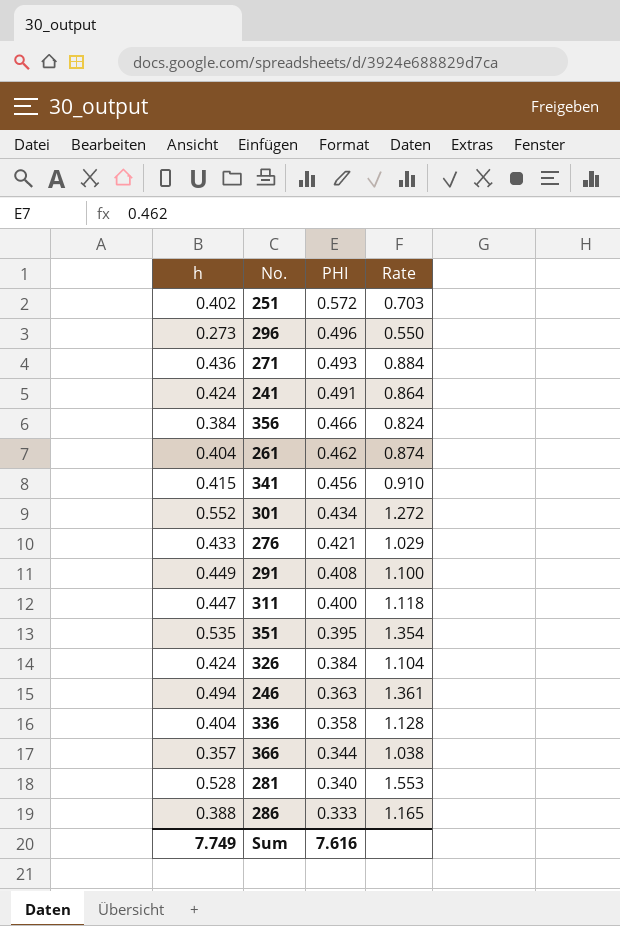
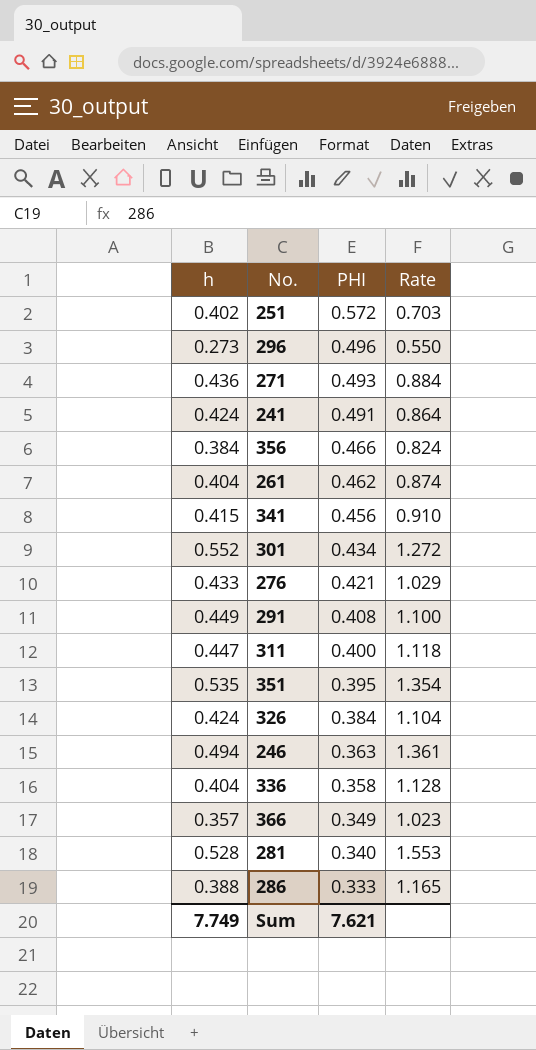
366 | PHI: 0.344 -> 0.349
366 | Rate: 1.038 -> 1.023
Sum | PHI: 7.616 -> 7.621

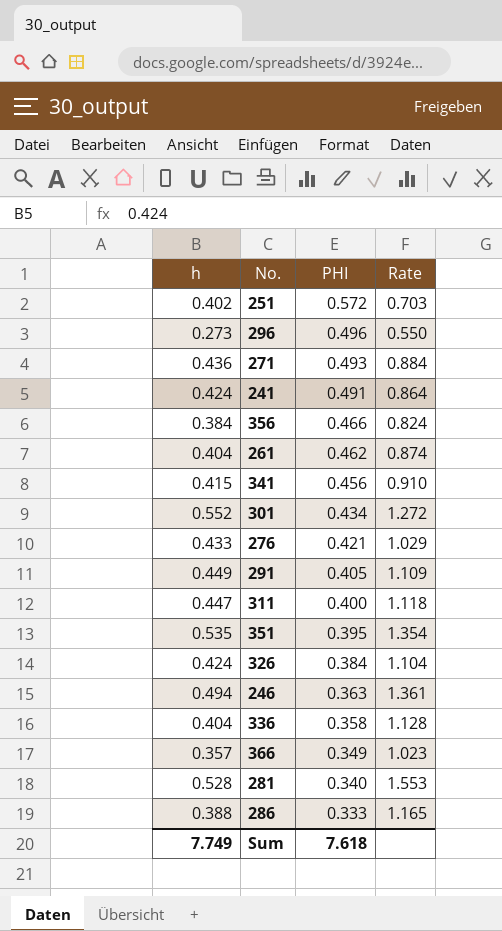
291 | PHI: 0.408 -> 0.405
291 | Rate: 1.100 -> 1.109
Sum | PHI: 7.621 -> 7.618

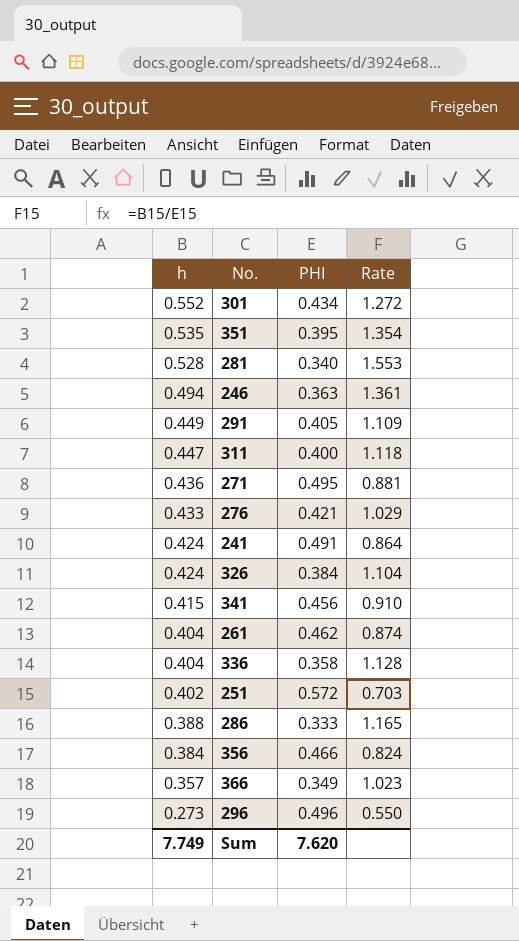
row order: PHI descending -> h descending
271 | PHI: 0.493 -> 0.495
271 | Rate: 0.884 -> 0.881
Sum | PHI: 7.618 -> 7.620

